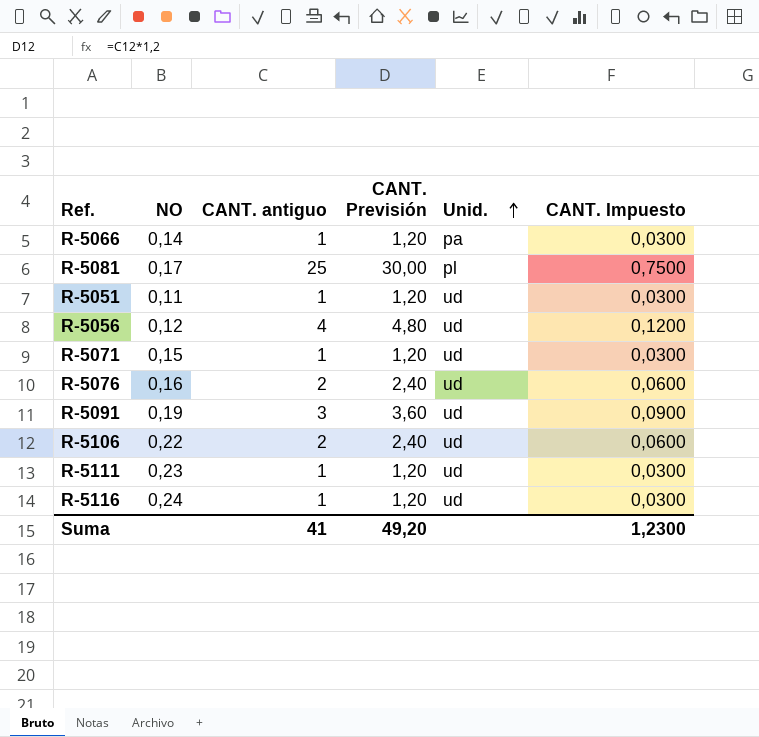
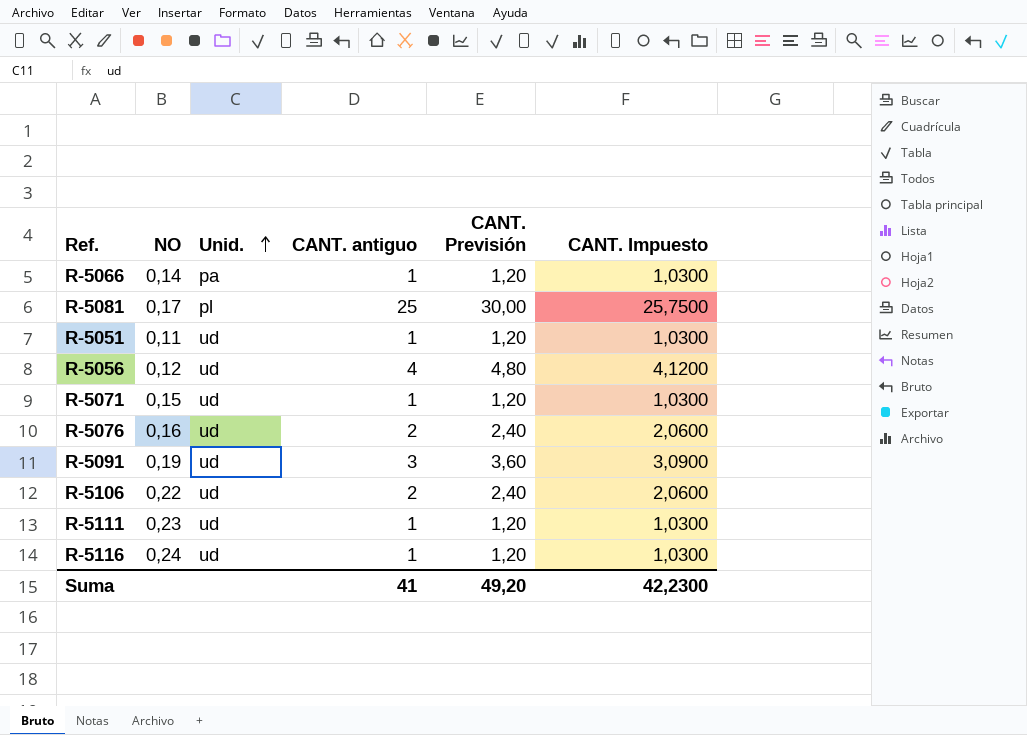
column Unid. | position: 5 -> 3
column CANT. Impuesto | formula: [CANT. antiguo] * 0,03 -> [CANT. antiguo] * 1,03
Suma | CANT. Impuesto: 1,2300 -> 42,2300

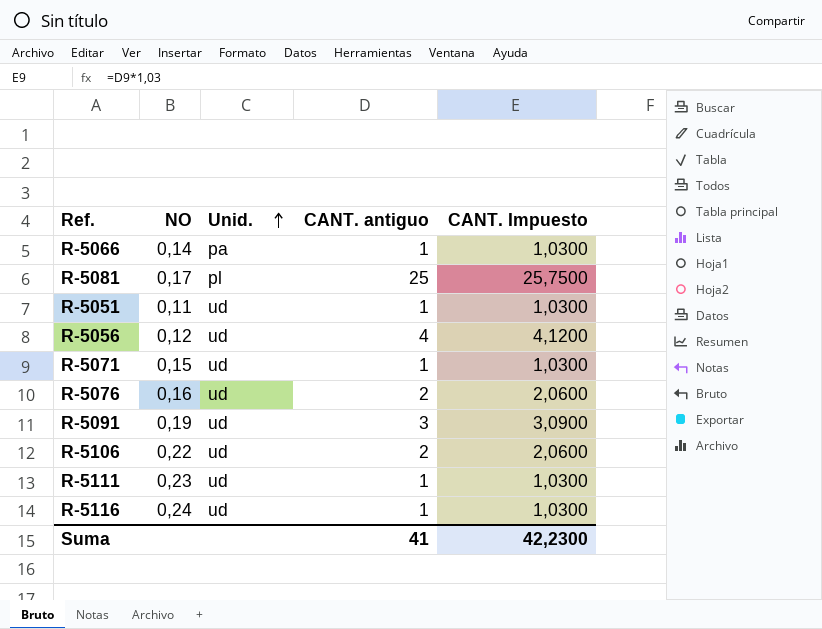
column CANT. Previsión | formula: [CANT. antiguo] * 1,2 -> none

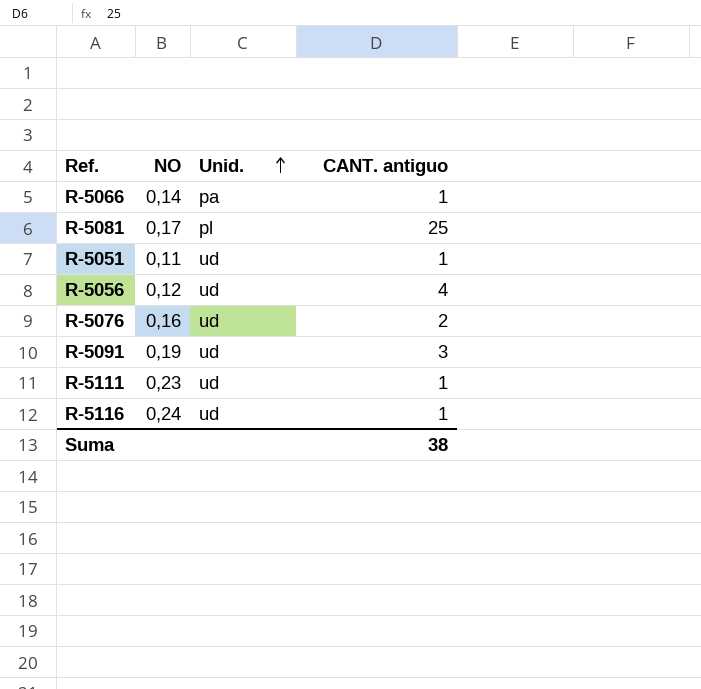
column CANT. Impuesto | formula: [CANT. antiguo] * 1,03 -> none
row R-5071: 0,15 | ud | 1 | 1,0300 -> none
row R-5106: 0,22 | ud | 2 | 2,0600 -> none
Suma | CANT. antiguo: 41 -> 38

